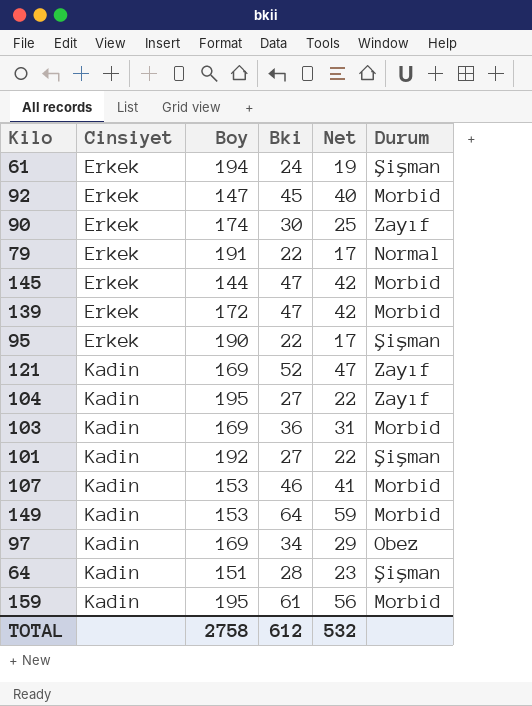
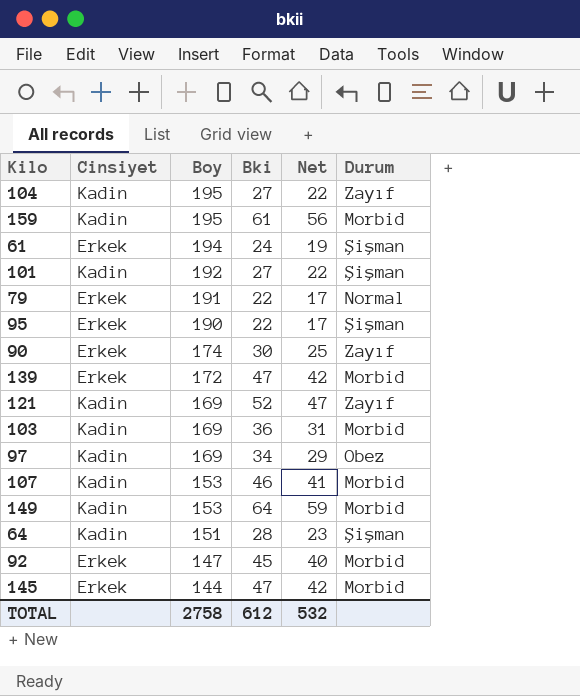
row order: Cinsiyet ascending -> Boy descending

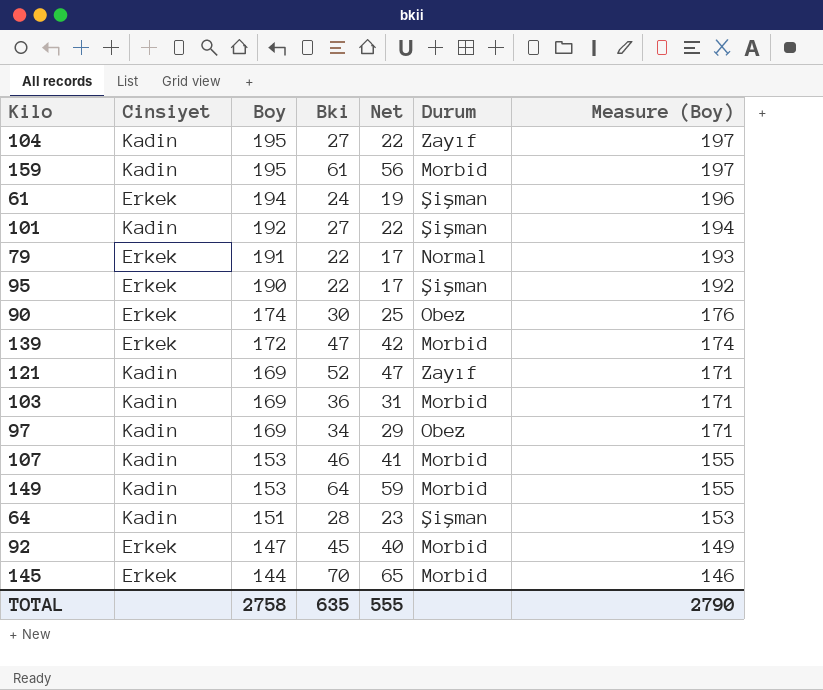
column Measure (Boy) | formula: none -> [Boy] + 2
90 | Durum: Zayıf -> Obez
145 | Bki: 47 -> 70
145 | Net: 42 -> 65
TOTAL | Bki: 612 -> 635
TOTAL | Net: 532 -> 555

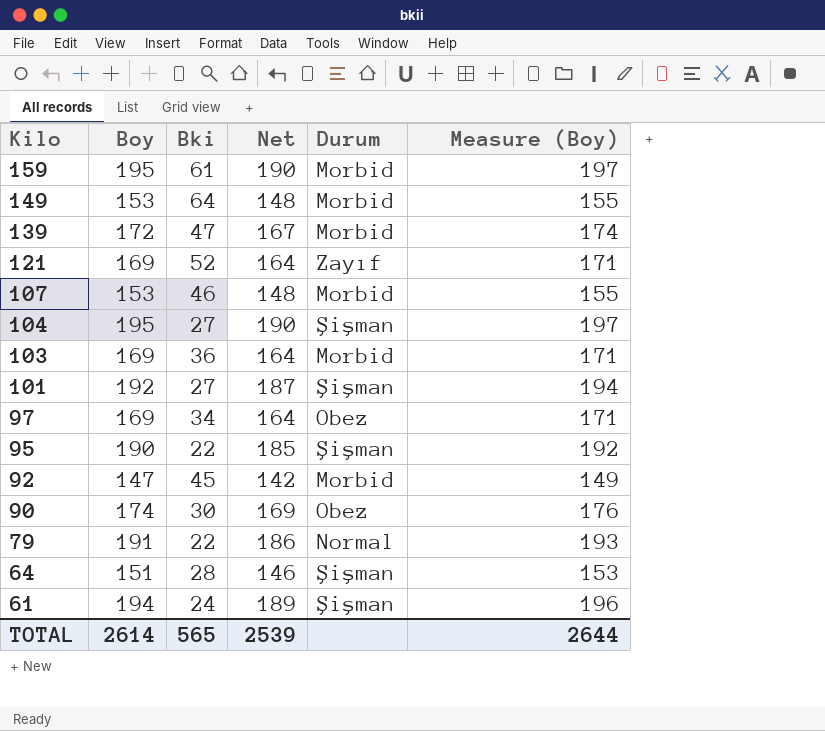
row order: Boy descending -> Kilo descending
column Cinsiyet | position: 2 -> none
column Net | formula: [Bki] - 5 -> [Boy] - 5
row 145: Erkek | 144 | 70 | 65 | Morbid | 146 -> none
104 | Durum: Zayıf -> Şişman
TOTAL | Boy: 2758 -> 2614
TOTAL | Bki: 635 -> 565
TOTAL | Net: 555 -> 2539
TOTAL | Measure (Boy): 2790 -> 2644

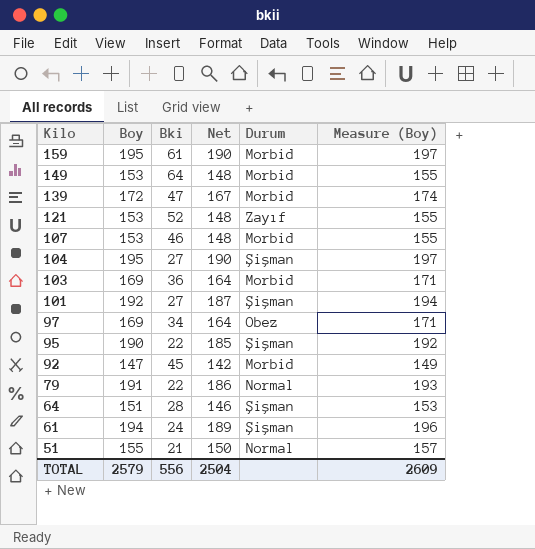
row 90: 174 | 30 | 169 | Obez | 176 -> none
121 | Boy: 169 -> 153
121 | Net: 164 -> 148
121 | Measure (Boy): 171 -> 155
row 51: none -> 155 | 21 | 150 | Normal | 157
TOTAL | Boy: 2614 -> 2579
TOTAL | Bki: 565 -> 556
TOTAL | Net: 2539 -> 2504
TOTAL | Measure (Boy): 2644 -> 2609

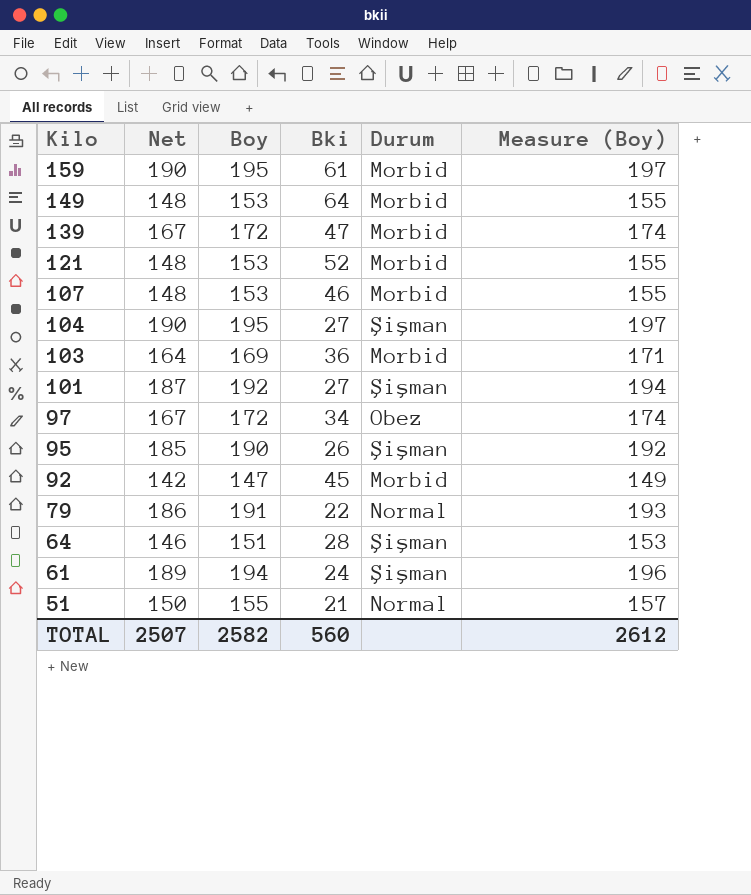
column Net | position: 4 -> 2
121 | Durum: Zayıf -> Morbid
97 | Net: 164 -> 167
97 | Boy: 169 -> 172
97 | Measure (Boy): 171 -> 174
95 | Bki: 22 -> 26
TOTAL | Net: 2504 -> 2507
TOTAL | Boy: 2579 -> 2582
TOTAL | Bki: 556 -> 560
TOTAL | Measure (Boy): 2609 -> 2612

